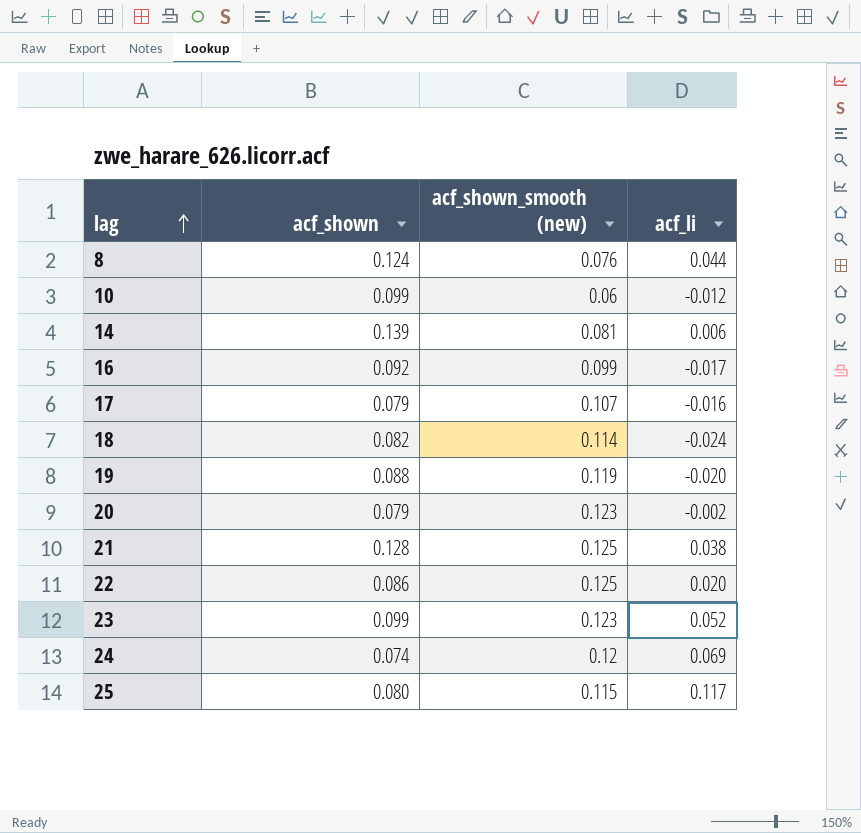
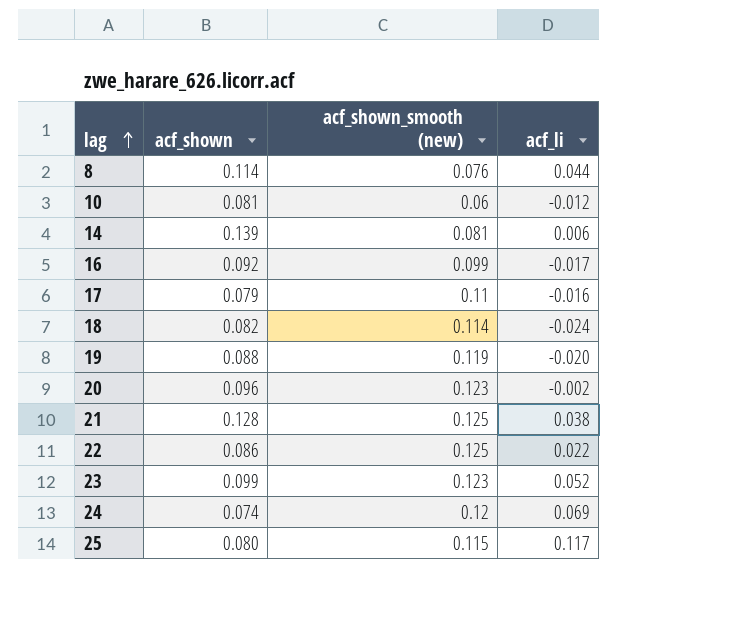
8 | acf_shown: 0.124 -> 0.114
10 | acf_shown: 0.099 -> 0.081
17 | acf_shown_smooth (new): 0.107 -> 0.11
20 | acf_shown: 0.079 -> 0.096
22 | acf_li: 0.020 -> 0.022

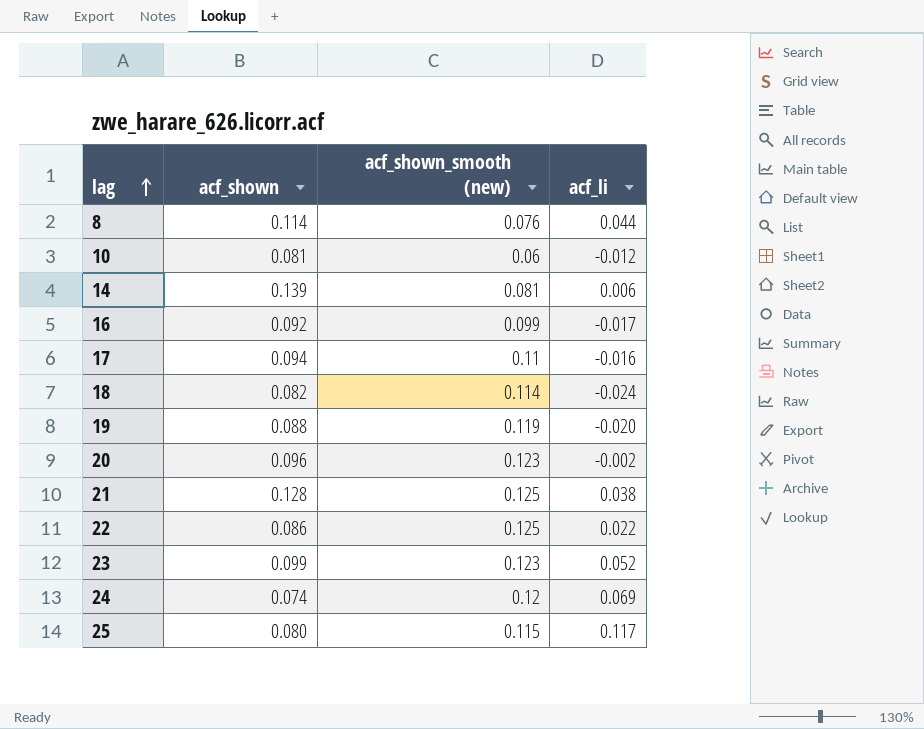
17 | acf_shown: 0.079 -> 0.094

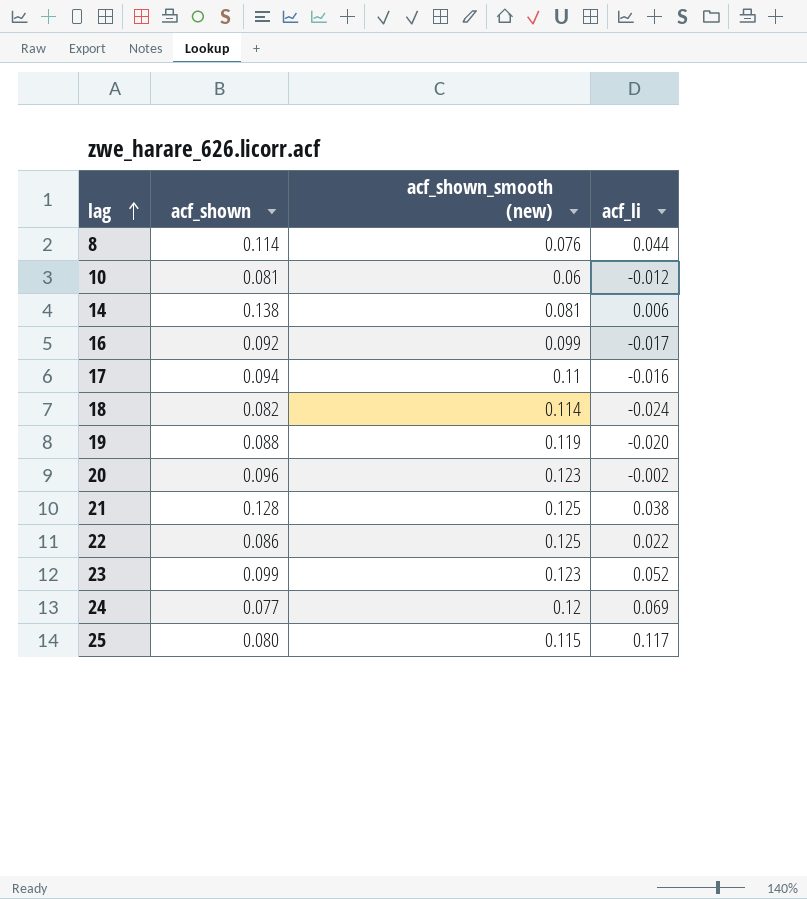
14 | acf_shown: 0.139 -> 0.138
24 | acf_shown: 0.074 -> 0.077

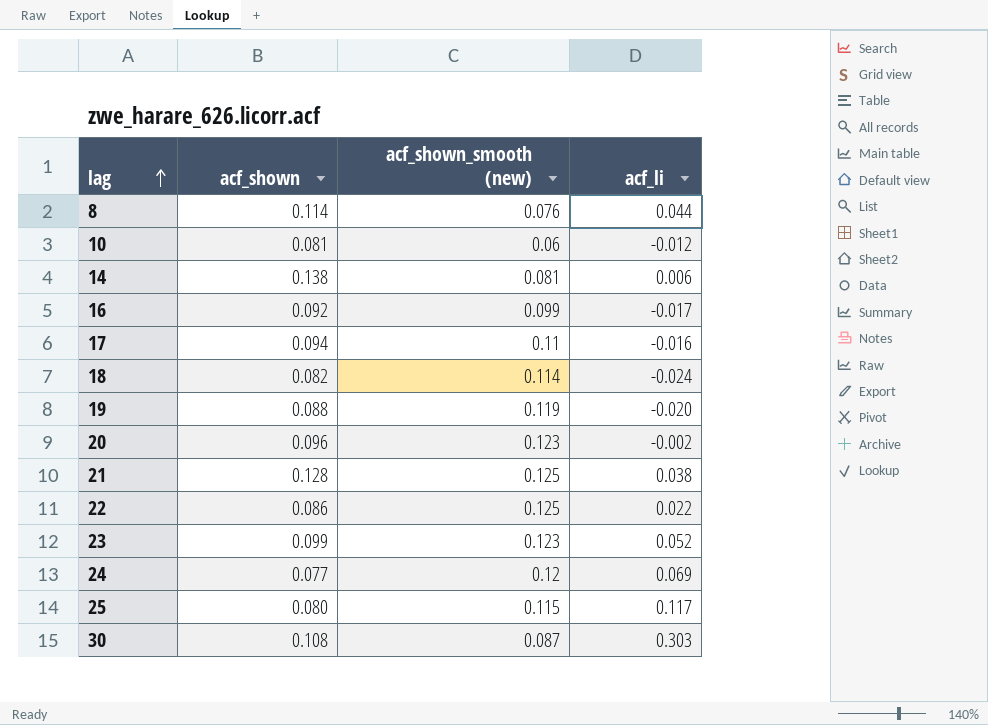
row 30: none -> 0.108 | 0.087 | 0.303

